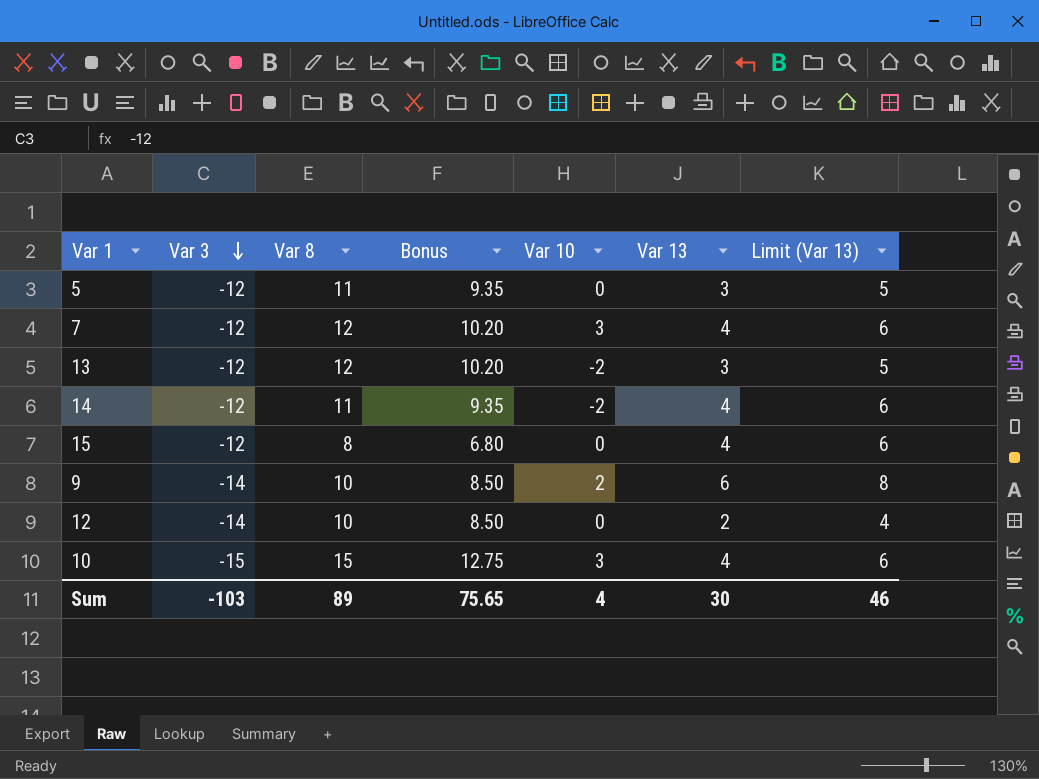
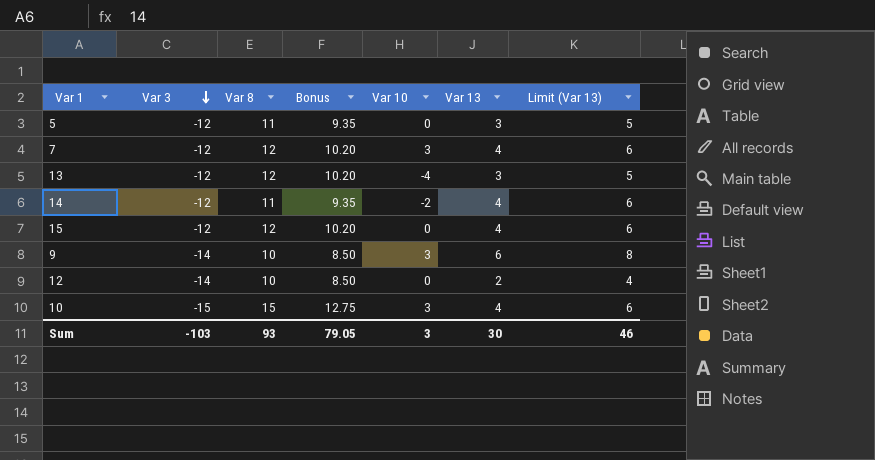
13 | Var 10: -2 -> -4
15 | Var 8: 8 -> 12
15 | Bonus: 6.80 -> 10.20
9 | Var 10: 2 -> 3
Sum | Var 8: 89 -> 93
Sum | Bonus: 75.65 -> 79.05
Sum | Var 10: 4 -> 3

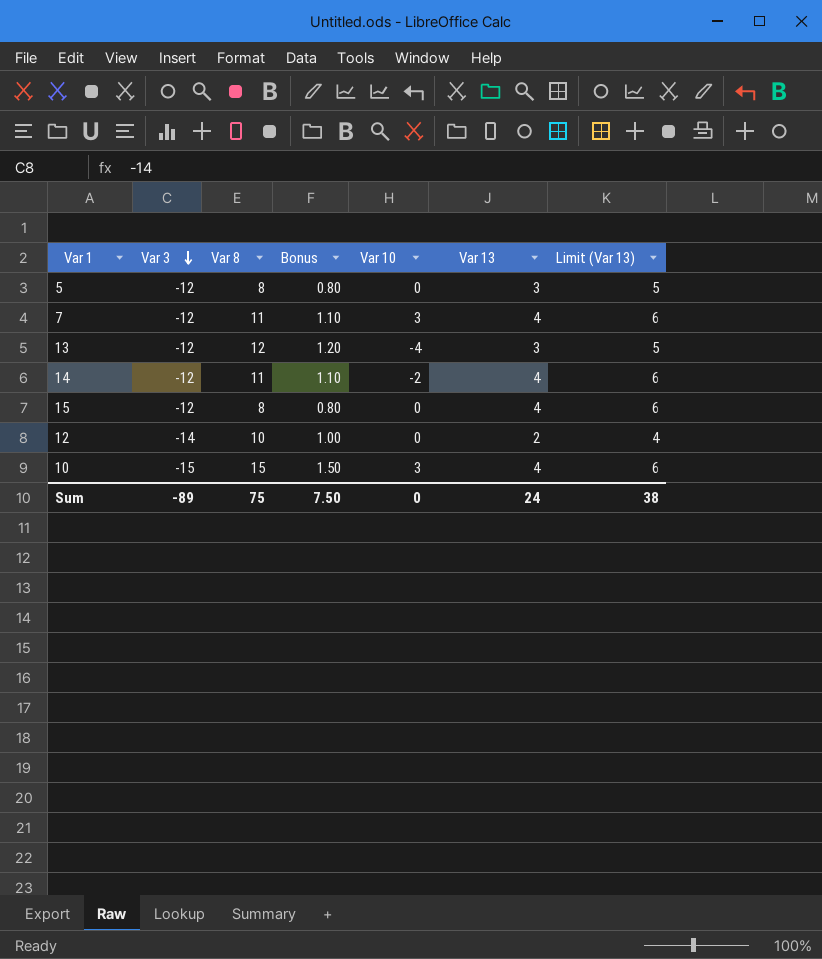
column Bonus | formula: [Var 8] * 0.85 -> [Var 8] * 0.1
row 9: -14 | 10 | 8.50 | 3 | 6 | 8 -> none
5 | Var 8: 11 -> 8
7 | Var 8: 12 -> 11
15 | Var 8: 12 -> 8
Sum | Var 3: -103 -> -89
Sum | Var 8: 93 -> 75
Sum | Bonus: 79.05 -> 7.50
Sum | Var 10: 3 -> 0
Sum | Var 13: 30 -> 24
Sum | Limit (Var 13): 46 -> 38

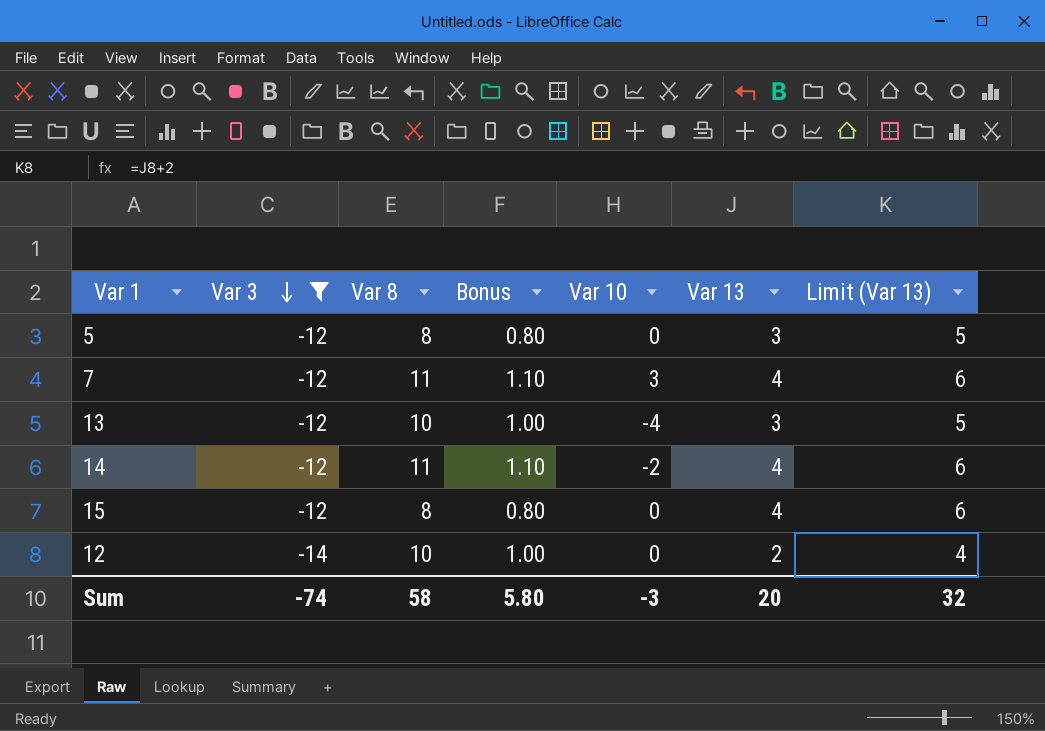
filter: none -> Var 3 != -15
13 | Var 8: 12 -> 10
13 | Bonus: 1.20 -> 1.00
Sum | Var 3: -89 -> -74
Sum | Var 8: 75 -> 58
Sum | Bonus: 7.50 -> 5.80
Sum | Var 10: 0 -> -3
Sum | Var 13: 24 -> 20
Sum | Limit (Var 13): 38 -> 32

